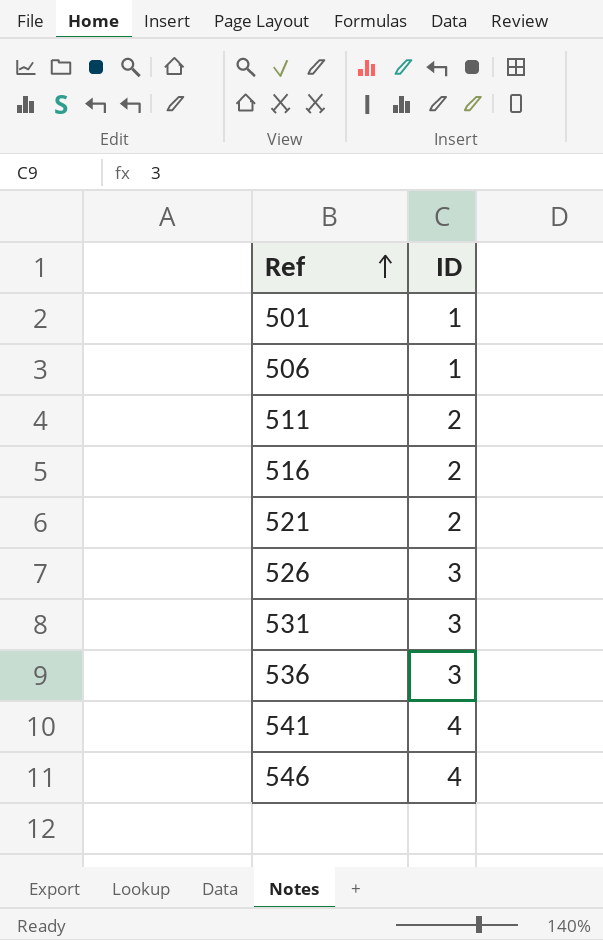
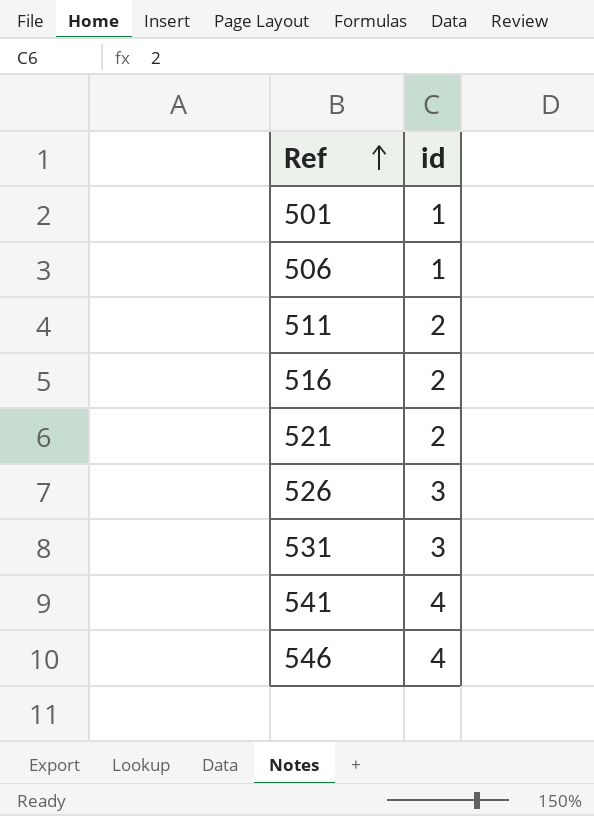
column name: ID -> id
row 536: 3 -> none

